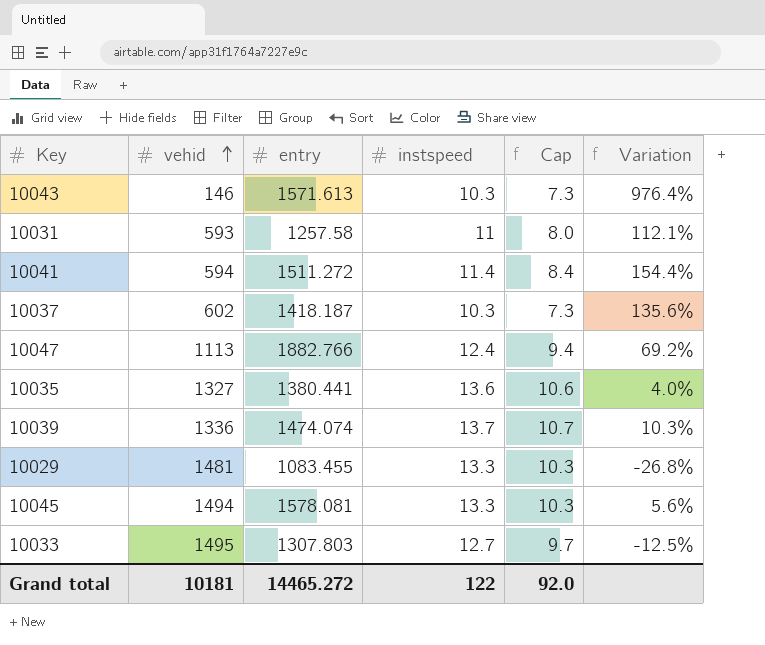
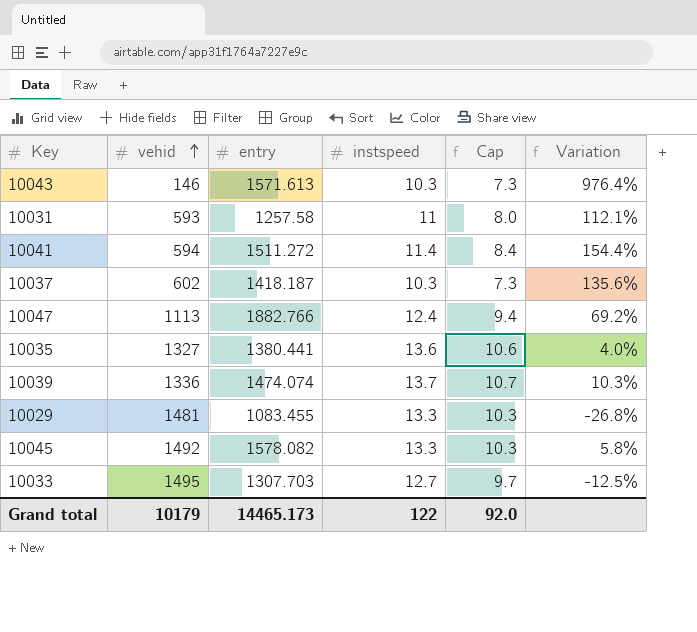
10045 | vehid: 1494 -> 1492
10045 | entry: 1578.081 -> 1578.082
10045 | Variation: 5.6% -> 5.8%
10033 | entry: 1307.803 -> 1307.703
Grand total | vehid: 10181 -> 10179
Grand total | entry: 14465.272 -> 14465.173

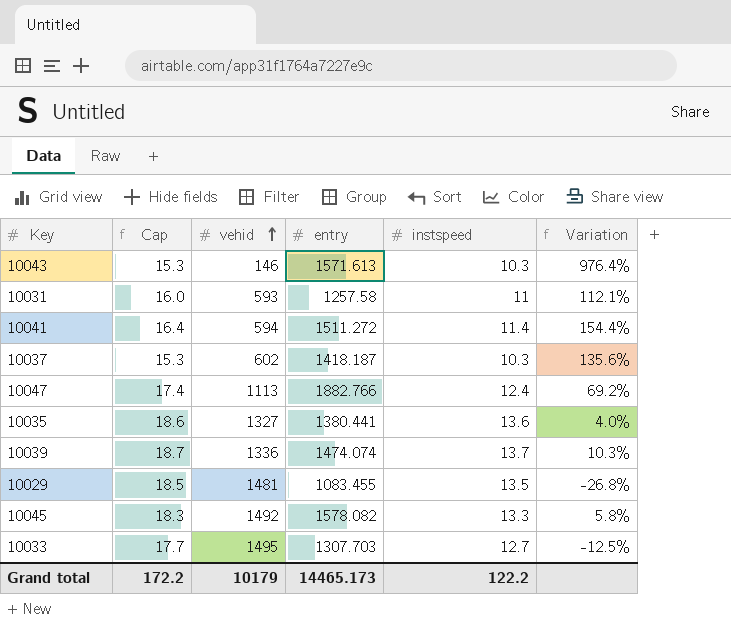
column Cap | formula: [instspeed] - 3 -> [instspeed] + 5
column Cap | position: 5 -> 2
10029 | instspeed: 13.3 -> 13.5
Grand total | Cap: 92.0 -> 172.2
Grand total | instspeed: 122 -> 122.2

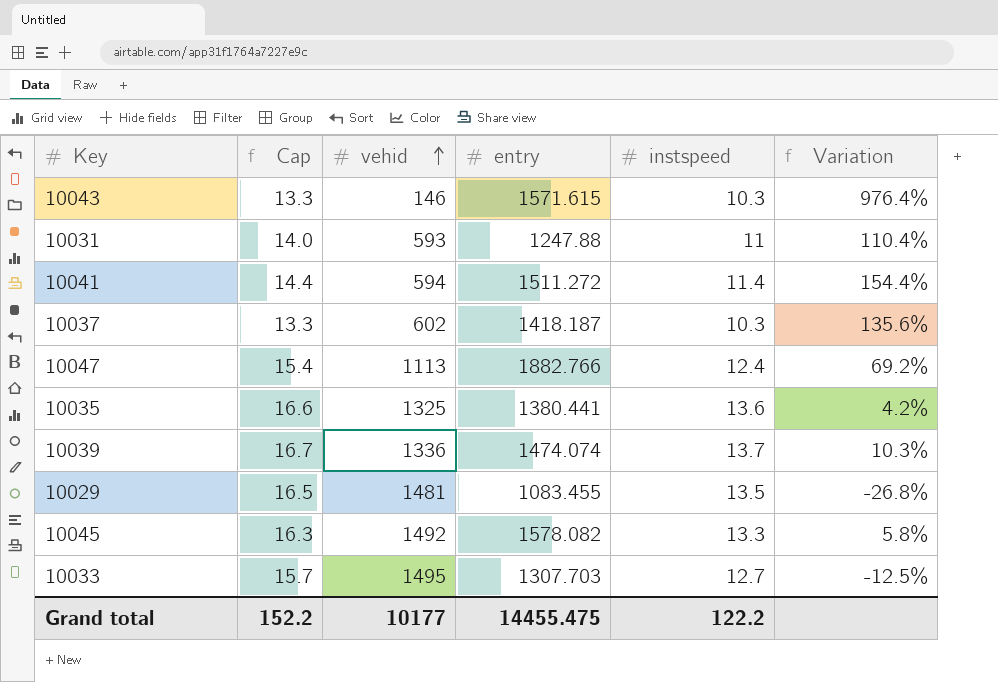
column Cap | formula: [instspeed] + 5 -> [instspeed] + 3
10043 | entry: 1571.613 -> 1571.615
10031 | entry: 1257.58 -> 1247.88
10031 | Variation: 112.1% -> 110.4%
10035 | vehid: 1327 -> 1325
10035 | Variation: 4.0% -> 4.2%
Grand total | Cap: 172.2 -> 152.2
Grand total | vehid: 10179 -> 10177
Grand total | entry: 14465.173 -> 14455.475

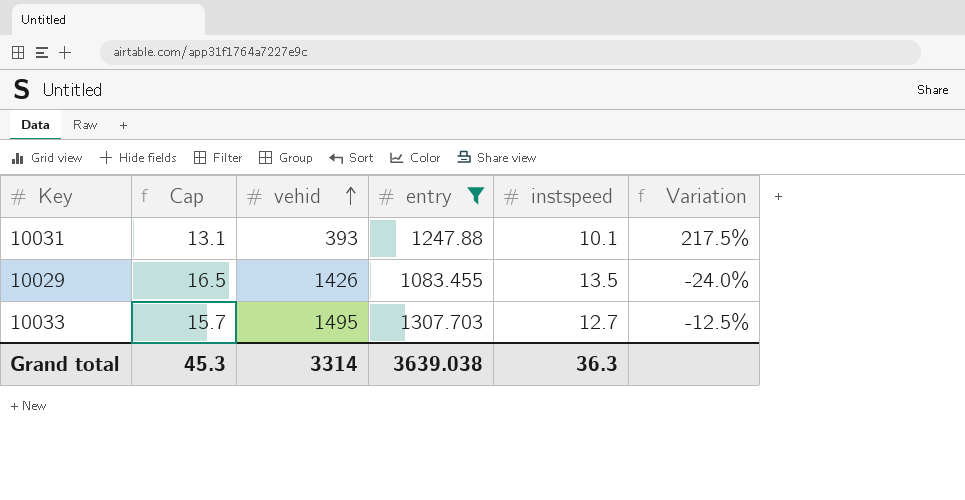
filter: none -> entry <= 1307.703
10031 | Cap: 14.0 -> 13.1
10031 | vehid: 593 -> 393
10031 | instspeed: 11 -> 10.1
10031 | Variation: 110.4% -> 217.5%
10029 | vehid: 1481 -> 1426
10029 | Variation: -26.8% -> -24.0%
Grand total | Cap: 152.2 -> 45.3
Grand total | vehid: 10177 -> 3314
Grand total | entry: 14455.475 -> 3639.038
Grand total | instspeed: 122.2 -> 36.3

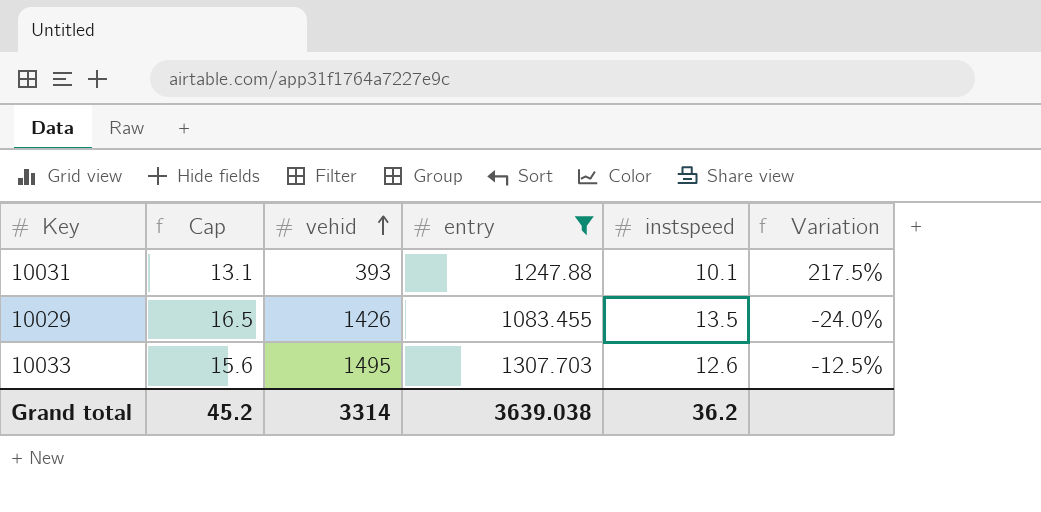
10033 | Cap: 15.7 -> 15.6
10033 | instspeed: 12.7 -> 12.6
Grand total | Cap: 45.3 -> 45.2
Grand total | instspeed: 36.3 -> 36.2

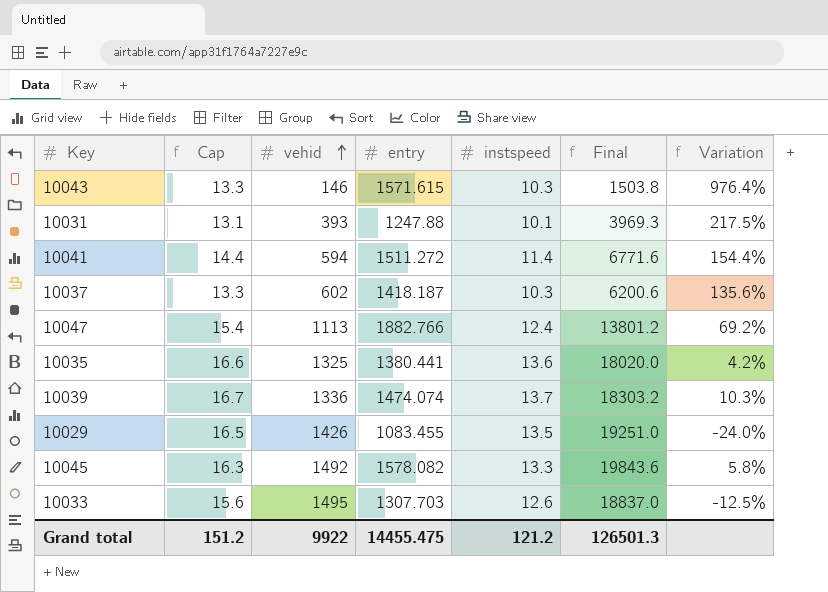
filter: entry <= 1307.703 -> none
column Final | formula: none -> [vehid] * [instspeed]
Grand total | Cap: 45.2 -> 151.2
Grand total | vehid: 3314 -> 9922
Grand total | entry: 3639.038 -> 14455.475
Grand total | instspeed: 36.2 -> 121.2

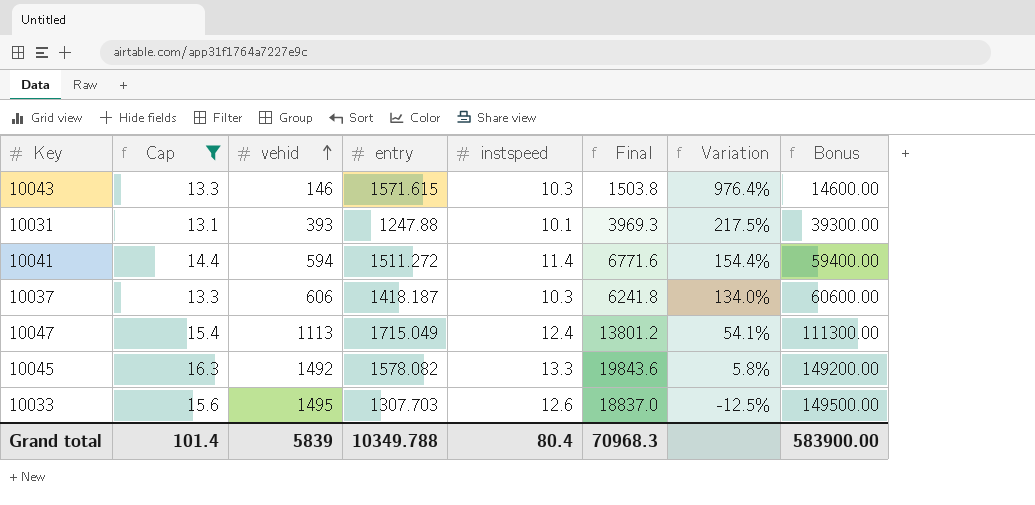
filter: none -> Cap <= 16.3
column Bonus | formula: none -> [vehid] * 100
10037 | vehid: 602 -> 606
10037 | Final: 6200.6 -> 6241.8
10037 | Variation: 135.6% -> 134.0%
10047 | entry: 1882.766 -> 1715.049
10047 | Variation: 69.2% -> 54.1%
Grand total | Cap: 151.2 -> 101.4
Grand total | vehid: 9922 -> 5839
Grand total | entry: 14455.475 -> 10349.788
Grand total | instspeed: 121.2 -> 80.4
Grand total | Final: 126501.3 -> 70968.3

